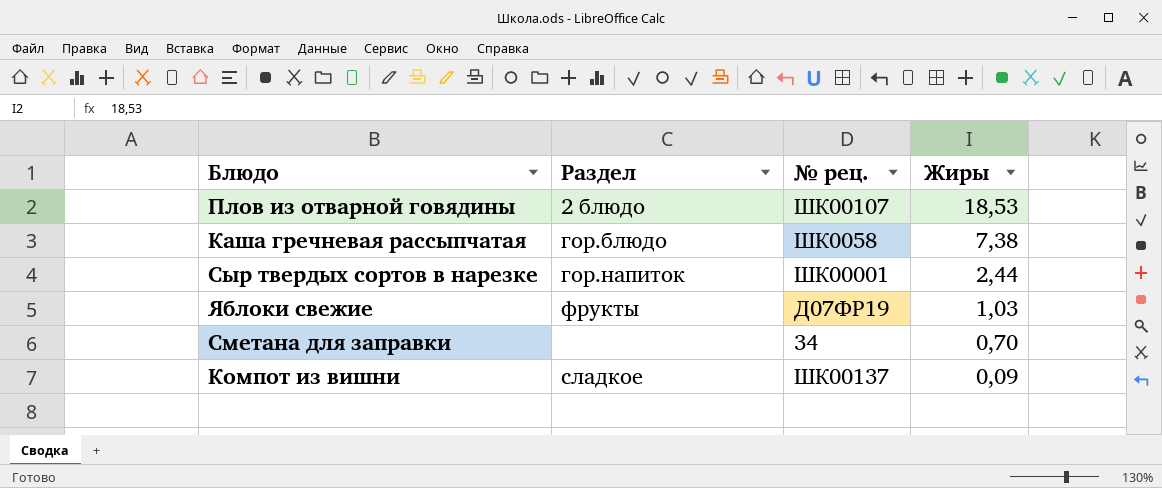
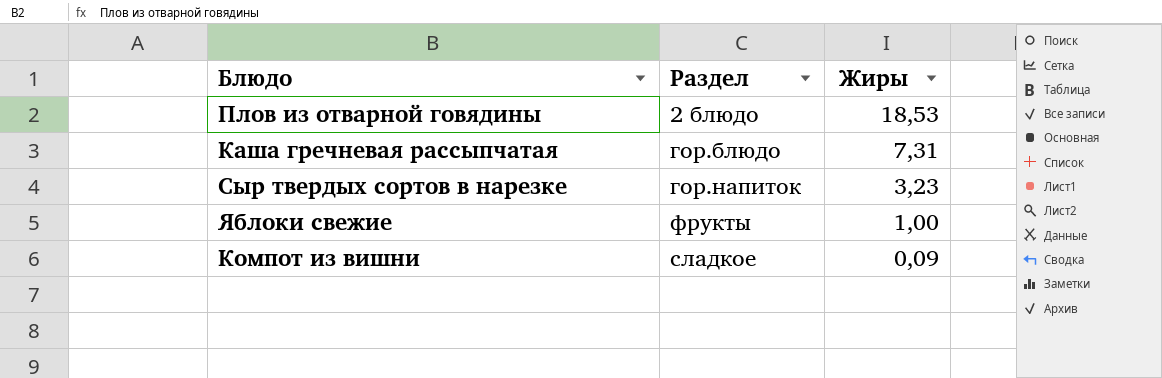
column № рец. | position: 3 -> none
row Сметана для заправки: none | 34 | 0,70 -> none
Каша гречневая рассыпчатая | Жиры: 7,38 -> 7,31
Сыр твердых сортов в нарезке | Жиры: 2,44 -> 3,23
Яблоки свежие | Жиры: 1,03 -> 1,00

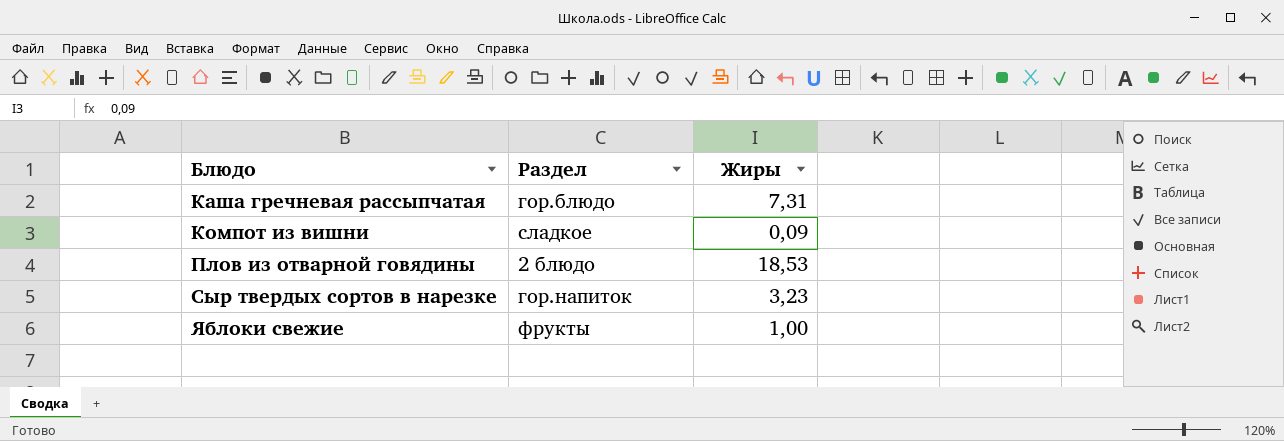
row order: Жиры descending -> Блюдо ascending

